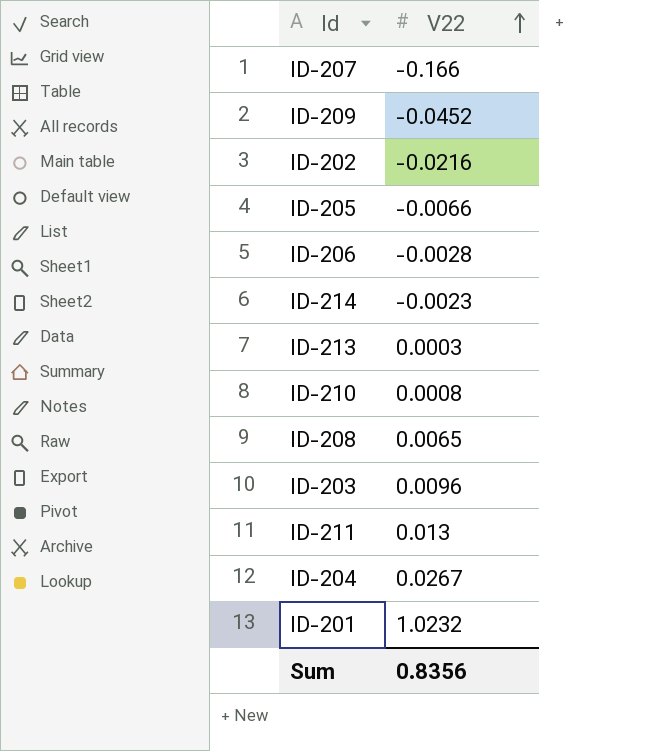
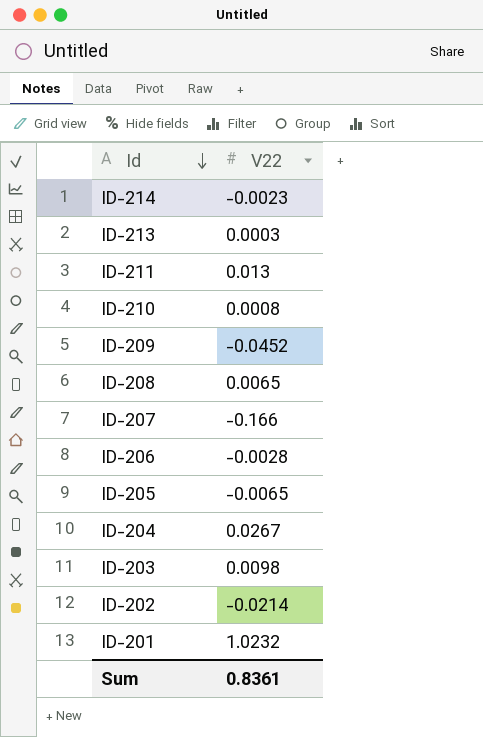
row order: V22 ascending -> Id descending
ID-205 | V22: -0.0066 -> -0.0065
ID-203 | V22: 0.0096 -> 0.0098
ID-202 | V22: -0.0216 -> -0.0214
Sum | V22: 0.8356 -> 0.8361

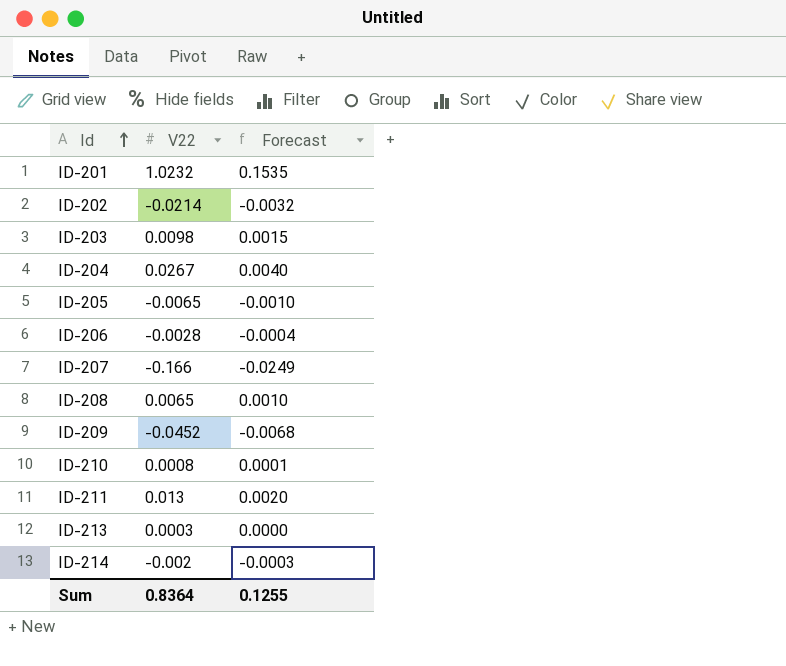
row order: Id descending -> Id ascending
column Forecast | formula: none -> [V22] * 0.15
ID-214 | V22: -0.0023 -> -0.002
Sum | V22: 0.8361 -> 0.8364

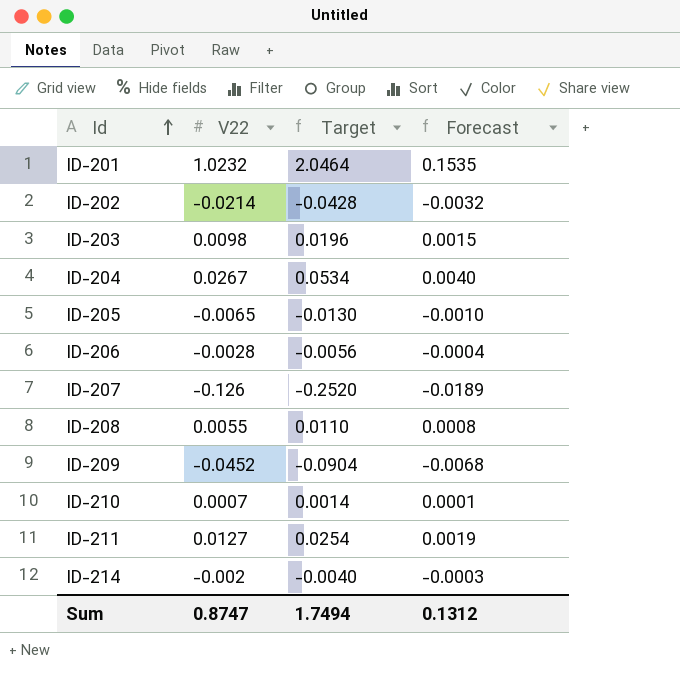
column Target | formula: none -> [V22] * 2
row ID-213: 0.0003 | 0.0000 -> none
ID-207 | V22: -0.166 -> -0.126
ID-207 | Forecast: -0.0249 -> -0.0189
ID-208 | V22: 0.0065 -> 0.0055
ID-208 | Forecast: 0.0010 -> 0.0008
ID-210 | V22: 0.0008 -> 0.0007
ID-211 | V22: 0.013 -> 0.0127
ID-211 | Forecast: 0.0020 -> 0.0019
Sum | V22: 0.8364 -> 0.8747
Sum | Forecast: 0.1255 -> 0.1312

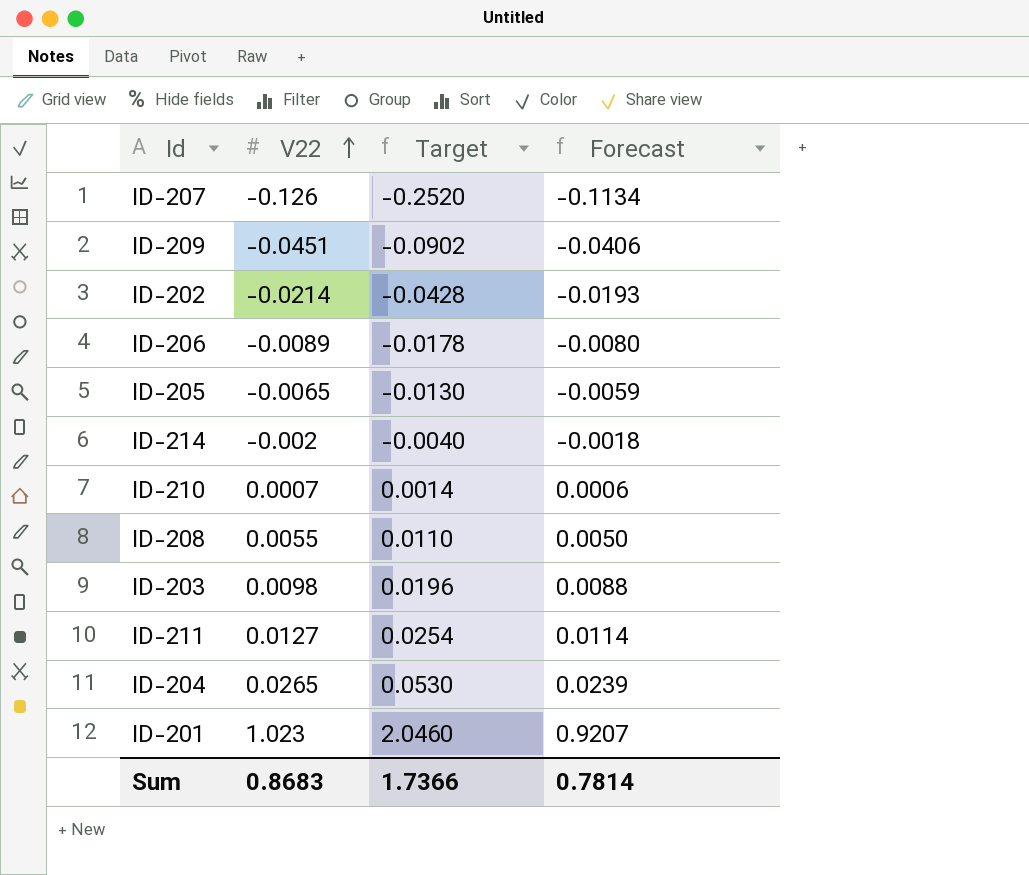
row order: Id ascending -> V22 ascending
column Forecast | formula: [V22] * 0.15 -> [V22] * 0.9
ID-209 | V22: -0.0452 -> -0.0451
ID-209 | Target: -0.0904 -> -0.0902
ID-206 | V22: -0.0028 -> -0.0089
ID-206 | Target: -0.0056 -> -0.0178
ID-204 | V22: 0.0267 -> 0.0265
ID-204 | Target: 0.0534 -> 0.0530
ID-201 | V22: 1.0232 -> 1.023
ID-201 | Target: 2.0464 -> 2.0460
Sum | V22: 0.8747 -> 0.8683
Sum | Target: 1.7494 -> 1.7366
Sum | Forecast: 0.1312 -> 0.7814

